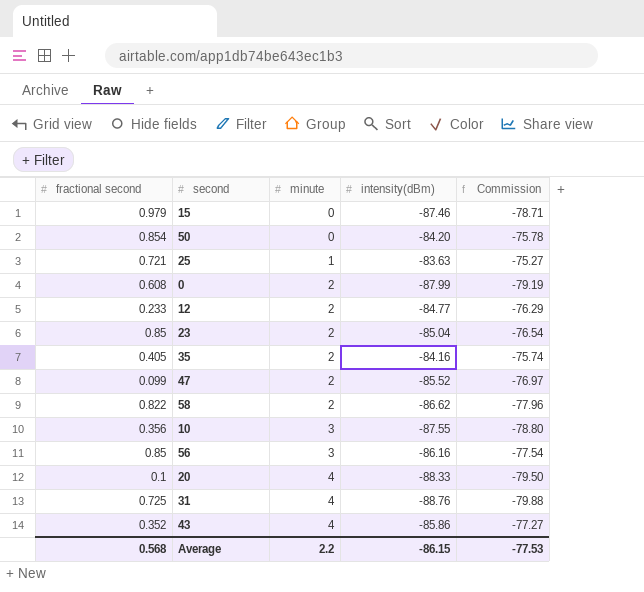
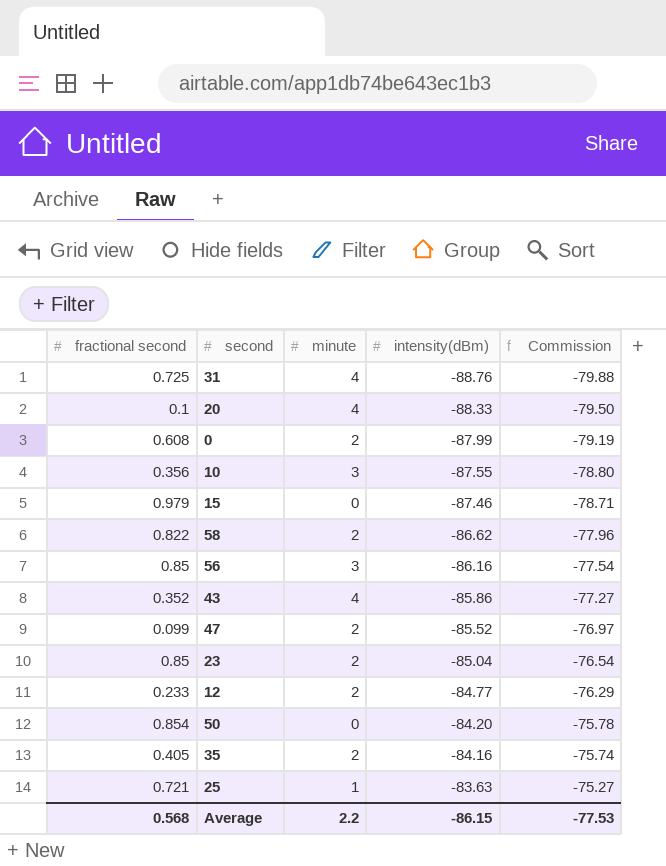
row order: minute ascending -> intensity(dBm) ascending

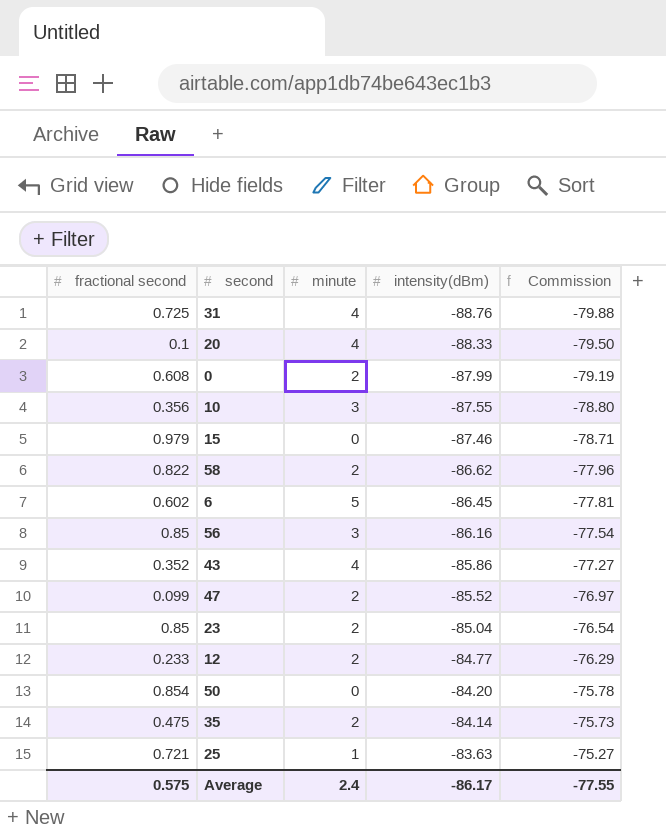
row 6: none -> 0.602 | 5 | -86.45 | -77.81
35 | fractional second: 0.405 -> 0.475
35 | intensity(dBm): -84.16 -> -84.14
35 | Commission: -75.74 -> -75.73
Average | fractional second: 0.568 -> 0.575
Average | minute: 2.2 -> 2.4
Average | intensity(dBm): -86.15 -> -86.17
Average | Commission: -77.53 -> -77.55

